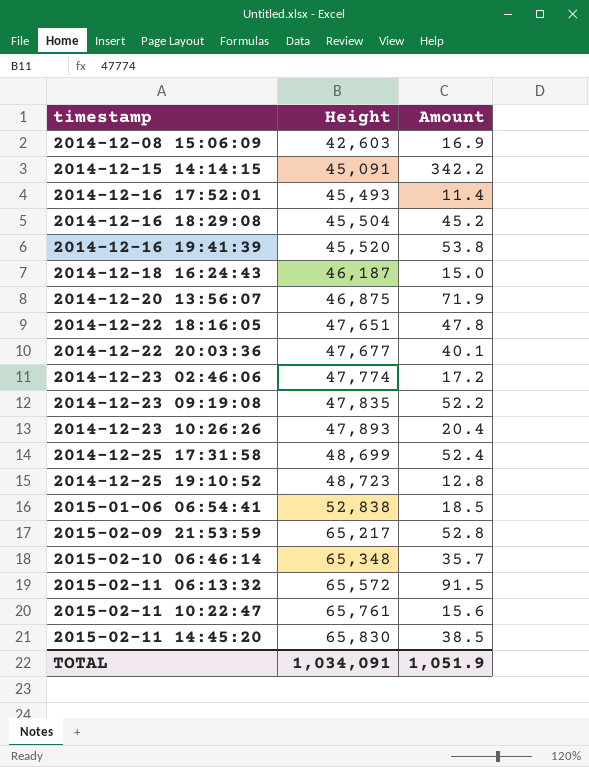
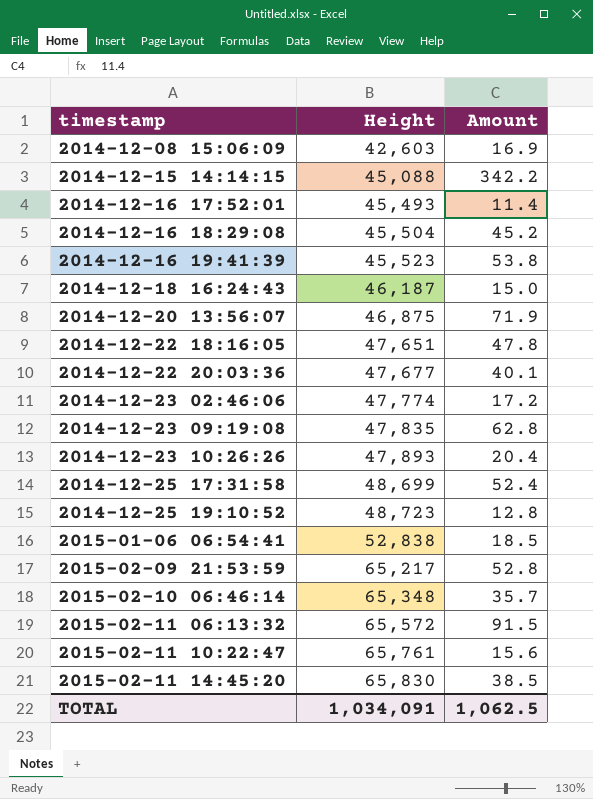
2014-12-15 14:14:15 | Height: 45,091 -> 45,088
2014-12-16 19:41:39 | Height: 45,520 -> 45,523
2014-12-23 09:19:08 | Amount: 52.2 -> 62.8
TOTAL | Amount: 1,051.9 -> 1,062.5

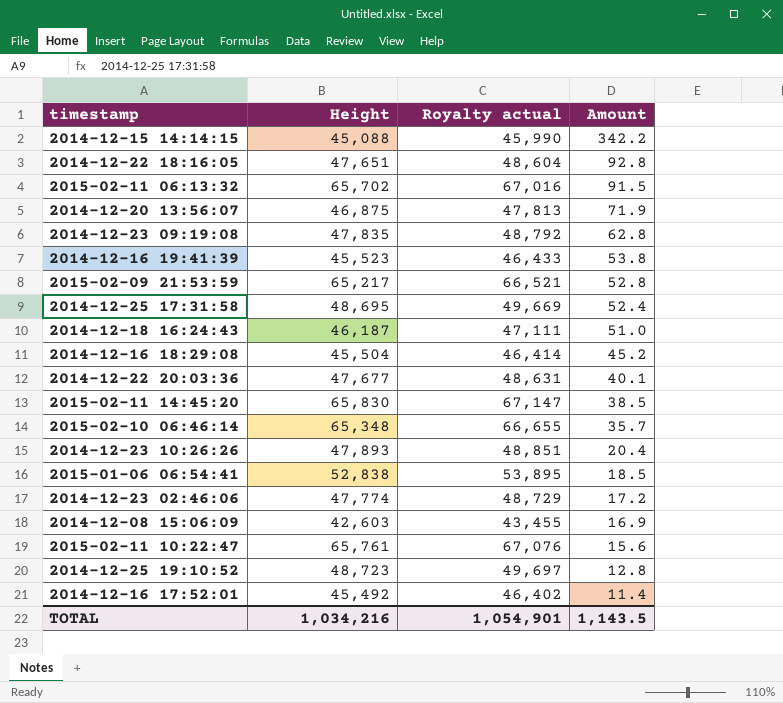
row order: timestamp ascending -> Amount descending
column Royalty actual | formula: none -> [Height] * 1.02
2014-12-22 18:16:05 | Amount: 47.8 -> 92.8
2015-02-11 06:13:32 | Height: 65,572 -> 65,702
2014-12-25 17:31:58 | Height: 48,699 -> 48,695
2014-12-18 16:24:43 | Amount: 15.0 -> 51.0
2014-12-16 17:52:01 | Height: 45,493 -> 45,492
TOTAL | Height: 1,034,091 -> 1,034,216
TOTAL | Amount: 1,062.5 -> 1,143.5

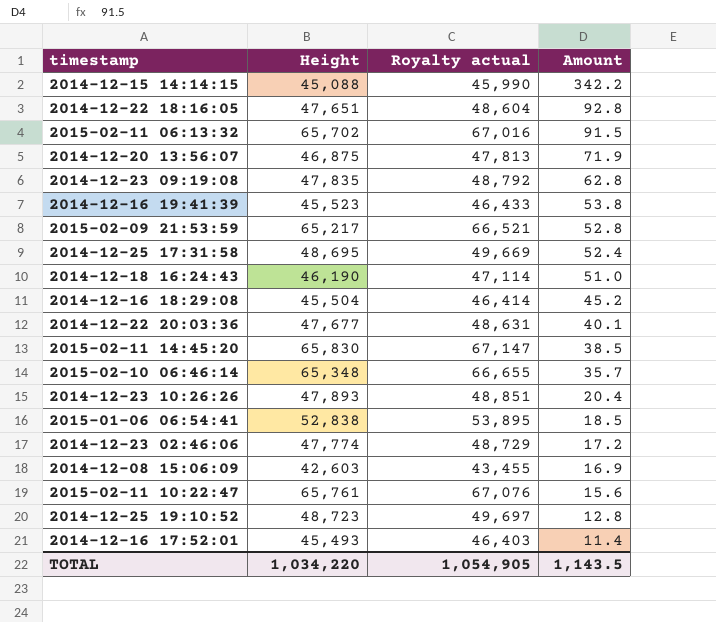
2014-12-18 16:24:43 | Height: 46,187 -> 46,190
2014-12-18 16:24:43 | Royalty actual: 47,111 -> 47,114
2014-12-16 17:52:01 | Height: 45,492 -> 45,493
2014-12-16 17:52:01 | Royalty actual: 46,402 -> 46,403
TOTAL | Height: 1,034,216 -> 1,034,220
TOTAL | Royalty actual: 1,054,901 -> 1,054,905

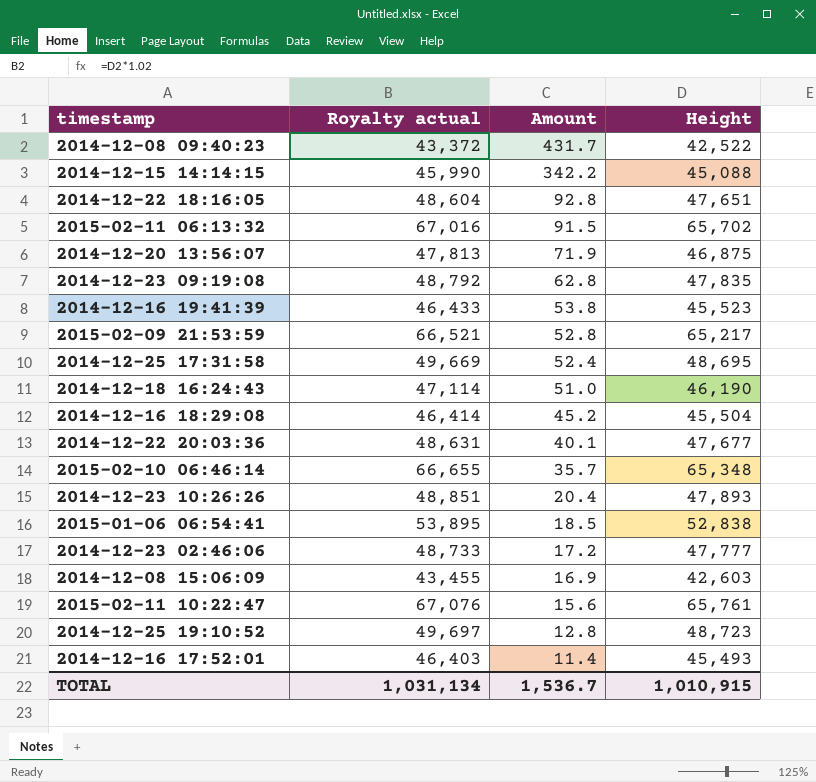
column Height | position: 2 -> 4
row 2015-02-11 14:45:20: 65,830 | 67,147 | 38.5 -> none
row 2014-12-08 09:40:23: none -> 43,372 | 431.7 | 42,522
2014-12-23 02:46:06 | Royalty actual: 48,729 -> 48,733
2014-12-23 02:46:06 | Height: 47,774 -> 47,777
TOTAL | Royalty actual: 1,054,905 -> 1,031,134
TOTAL | Amount: 1,143.5 -> 1,536.7
TOTAL | Height: 1,034,220 -> 1,010,915

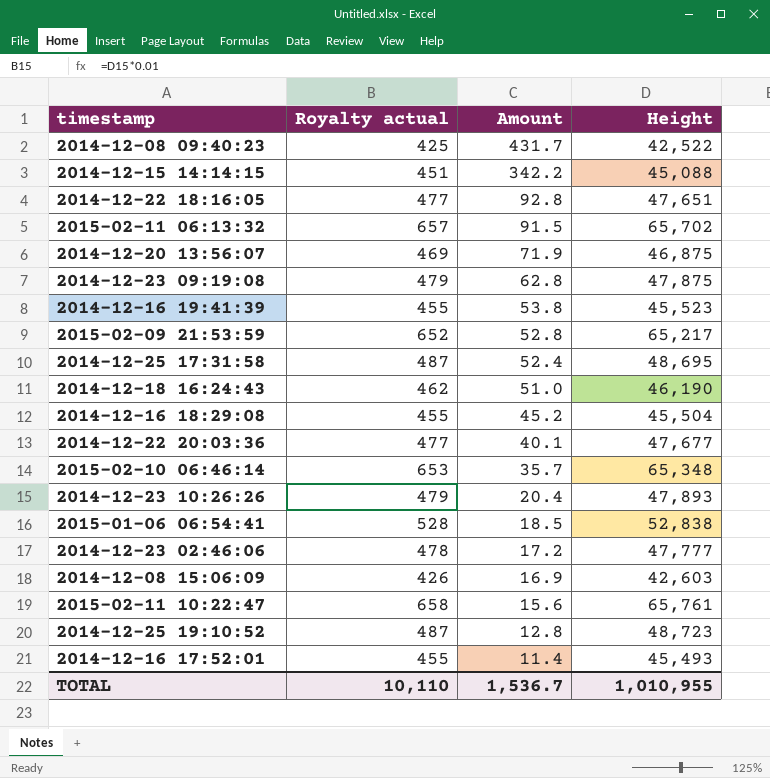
column Royalty actual | formula: [Height] * 1.02 -> [Height] * 0.01
2014-12-23 09:19:08 | Height: 47,835 -> 47,875
TOTAL | Royalty actual: 1,031,134 -> 10,110
TOTAL | Height: 1,010,915 -> 1,010,955

